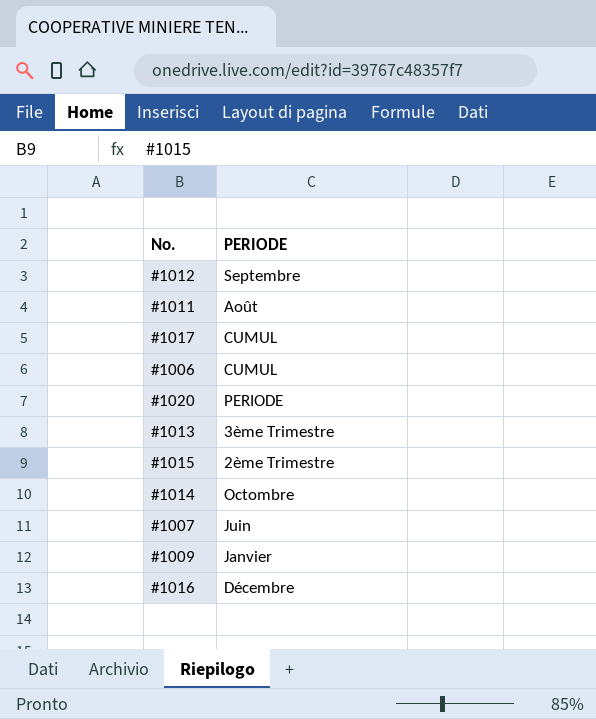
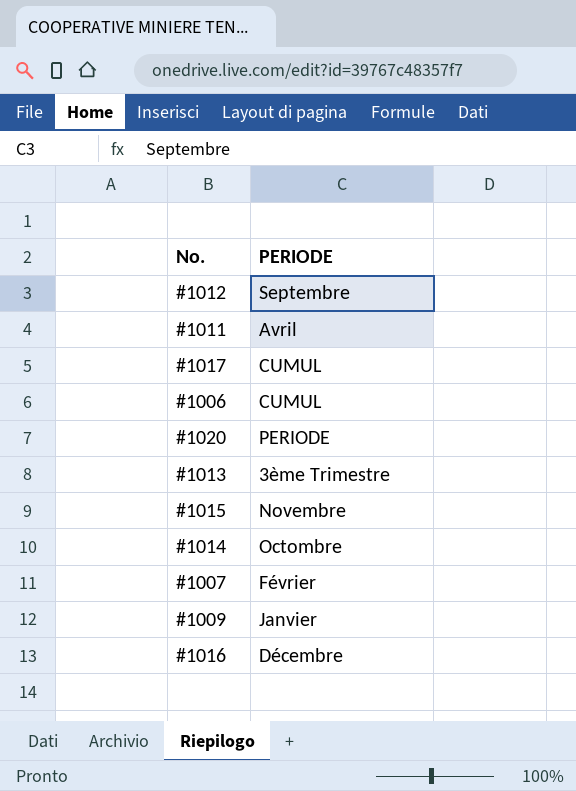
#1011 | PERIODE: Août -> Avril
#1015 | PERIODE: 2ème Trimestre -> Novembre
#1007 | PERIODE: Juin -> Février

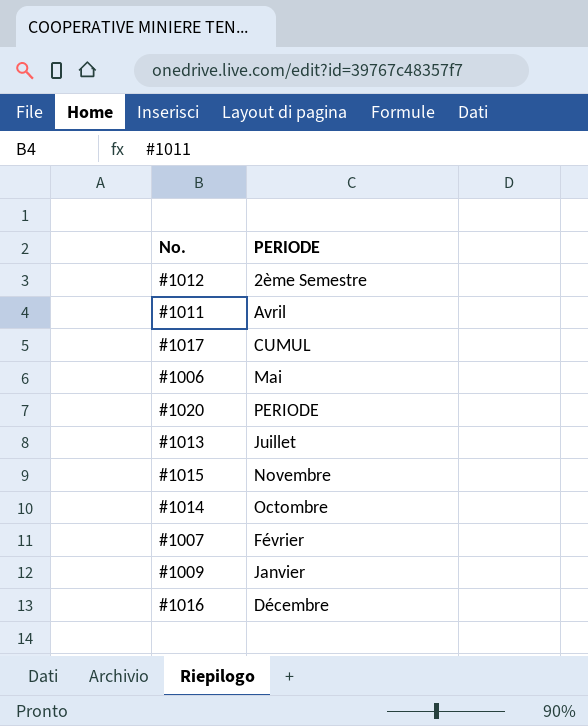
#1012 | PERIODE: Septembre -> 2ème Semestre
#1006 | PERIODE: CUMUL -> Mai
#1013 | PERIODE: 3ème Trimestre -> Juillet

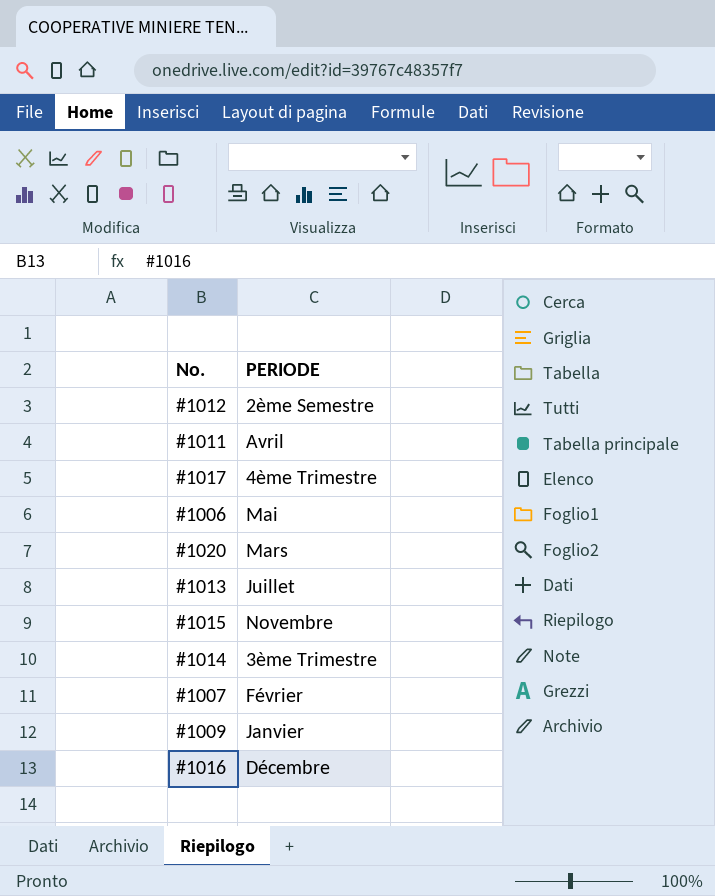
#1017 | PERIODE: CUMUL -> 4ème Trimestre
#1020 | PERIODE: PERIODE -> Mars
#1014 | PERIODE: Octombre -> 3ème Trimestre

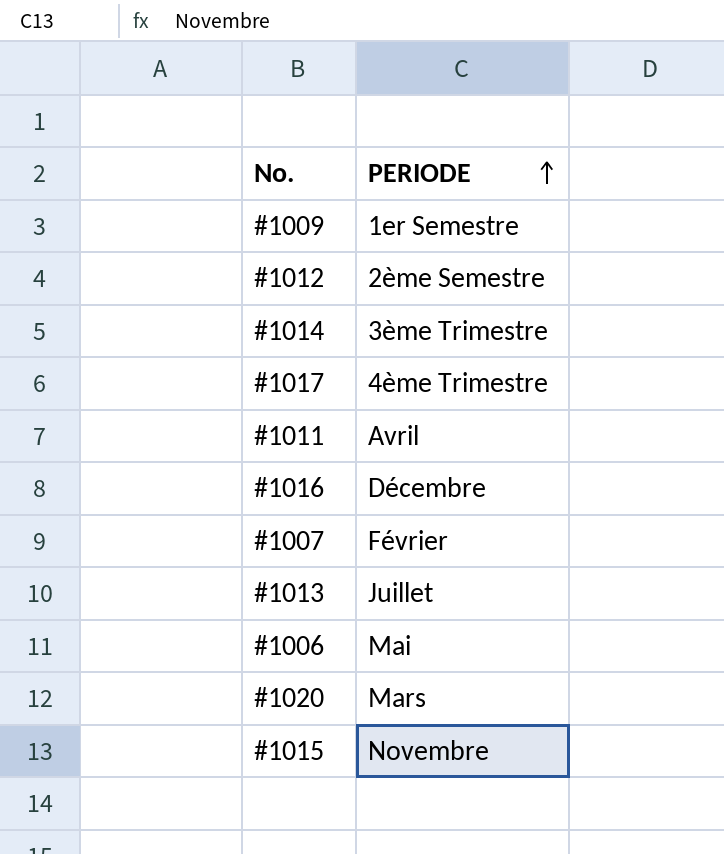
row order: none -> PERIODE ascending
#1009 | PERIODE: Janvier -> 1er Semestre

